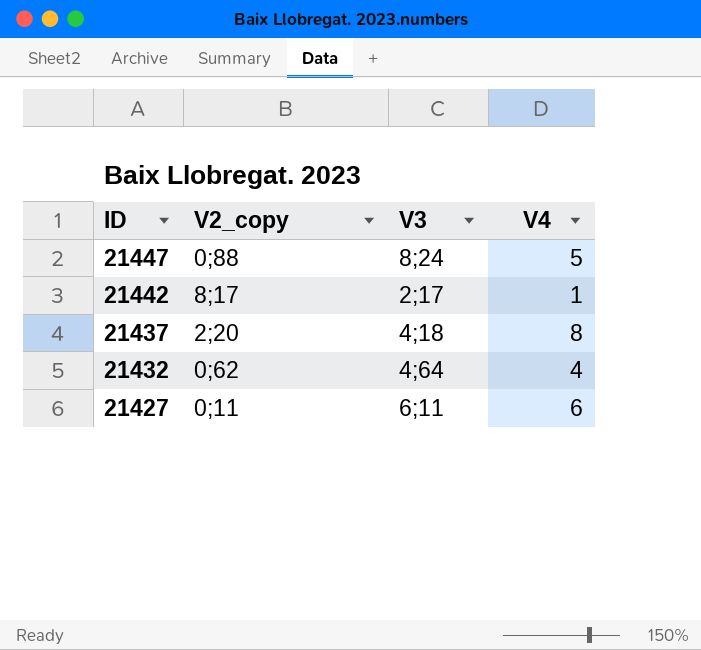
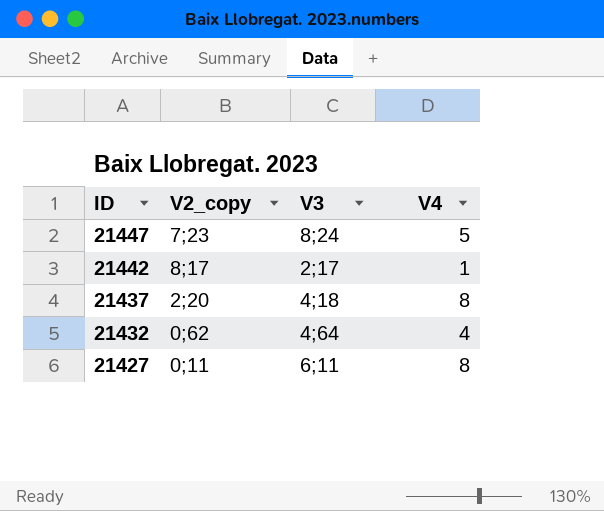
21447 | V2_copy: 0;88 -> 7;23
21427 | V4: 6 -> 8

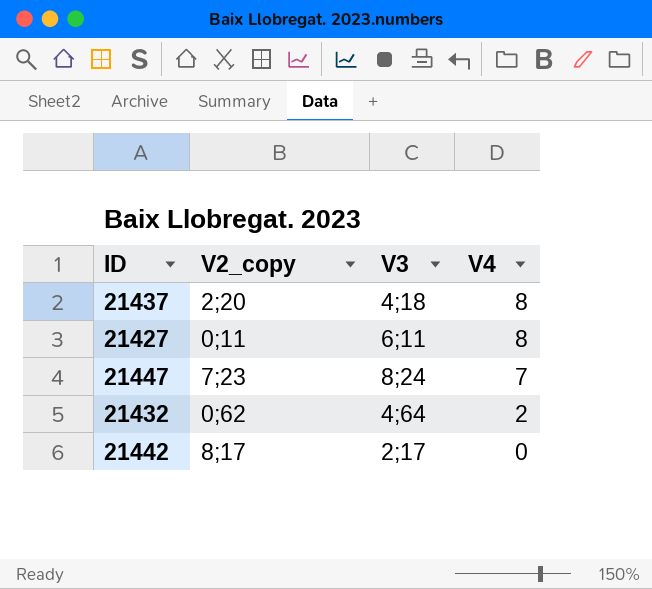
row order: ID descending -> V4 descending
21447 | V4: 5 -> 7
21432 | V4: 4 -> 2
21442 | V4: 1 -> 0

